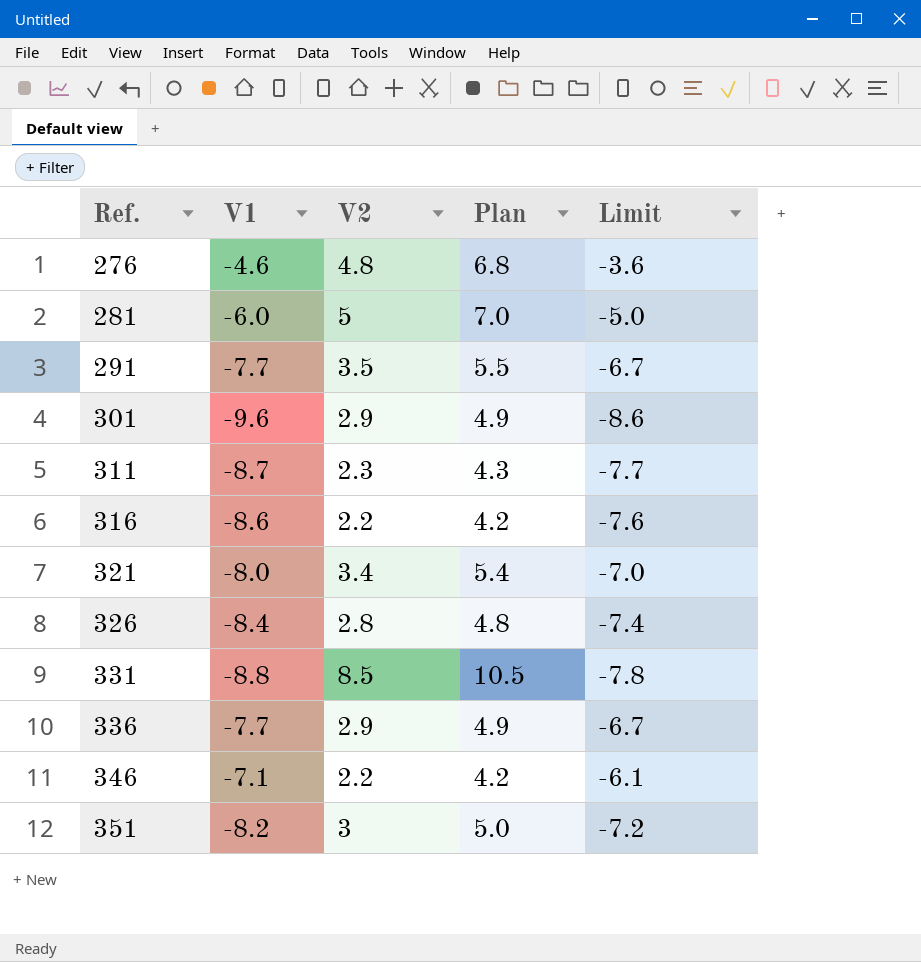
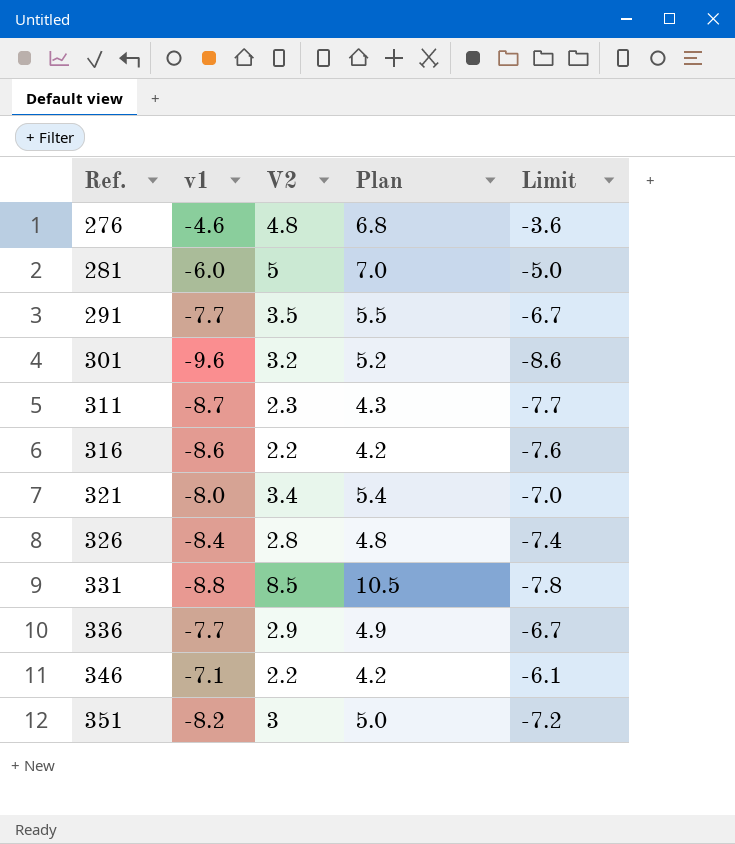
column name: V1 -> v1
301 | V2: 2.9 -> 3.2
301 | Plan: 4.9 -> 5.2

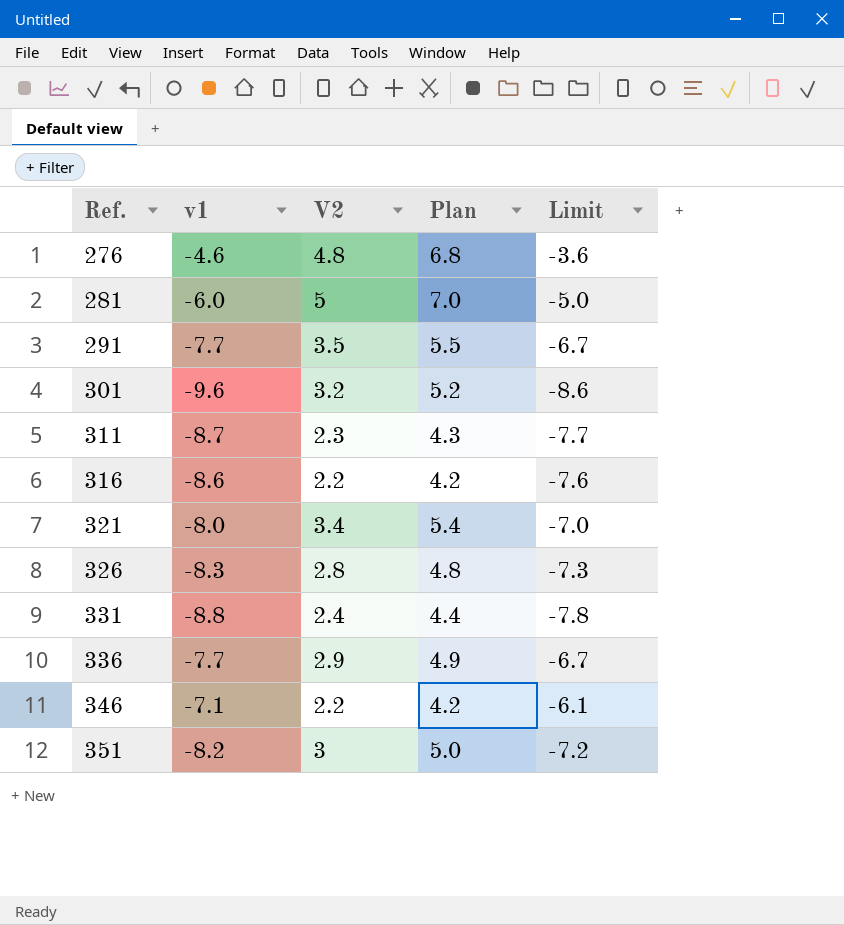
326 | v1: -8.4 -> -8.3
326 | Limit: -7.4 -> -7.3
331 | V2: 8.5 -> 2.4
331 | Plan: 10.5 -> 4.4

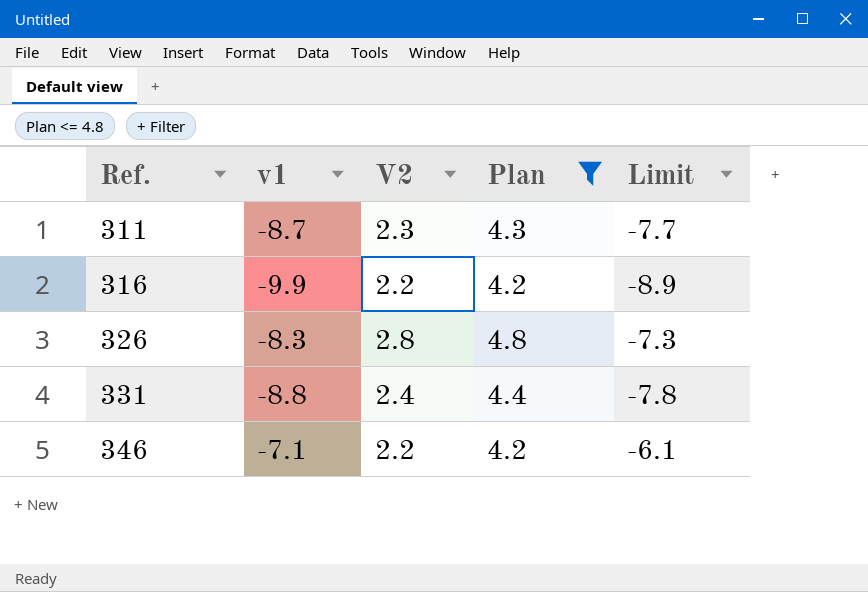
filter: none -> Plan <= 4.8
316 | v1: -8.6 -> -9.9
316 | Limit: -7.6 -> -8.9

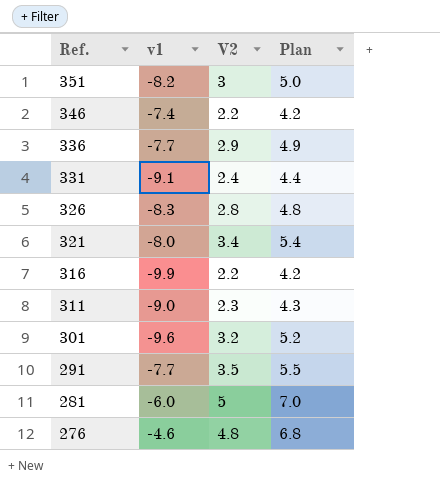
filter: Plan <= 4.8 -> none
row order: Ref. ascending -> Ref. descending
column Limit | formula: [v1] + 1 -> none
346 | v1: -7.1 -> -7.4
331 | v1: -8.8 -> -9.1
311 | v1: -8.7 -> -9.0

